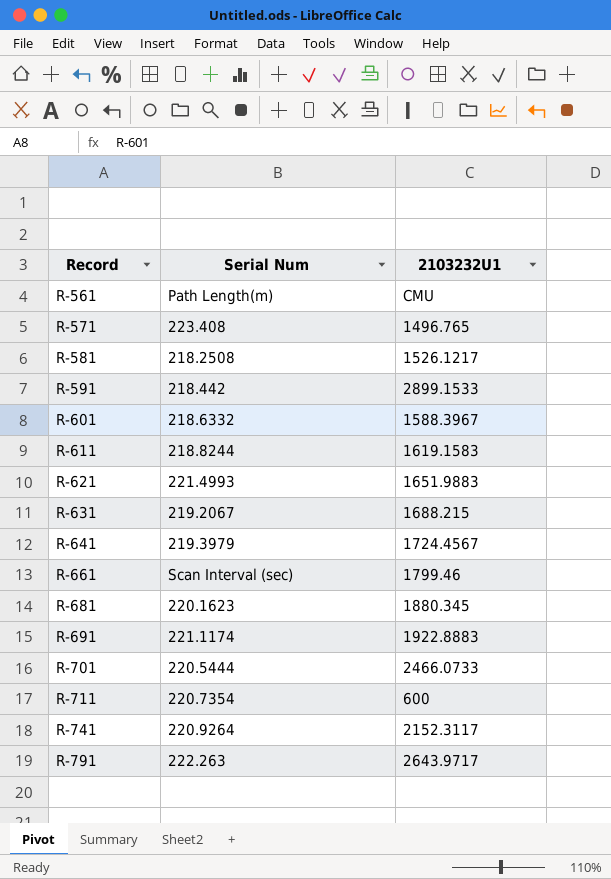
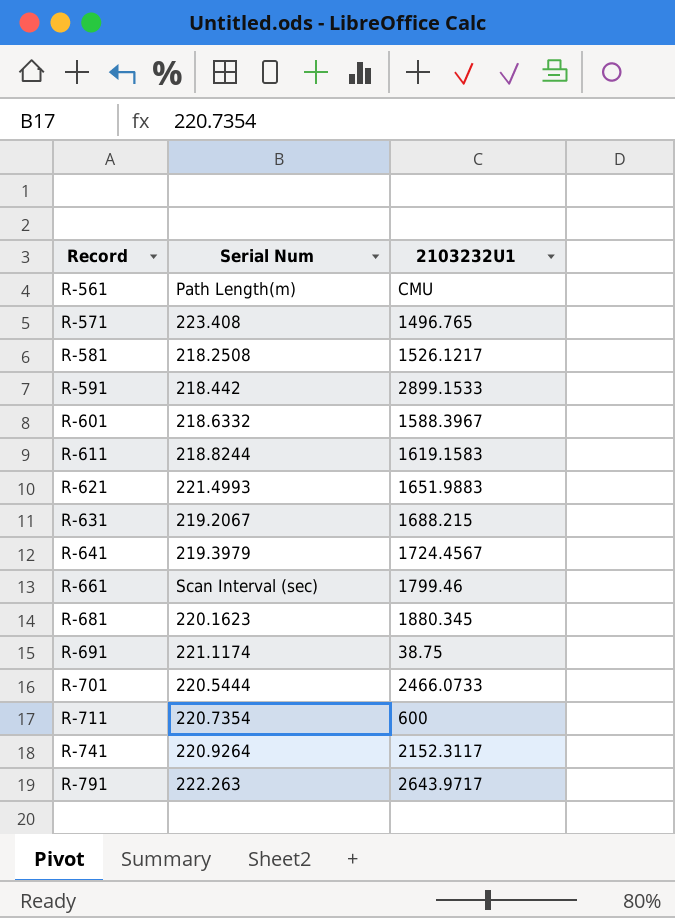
R-691 | 2103232U1: 1922.8883 -> 38.75

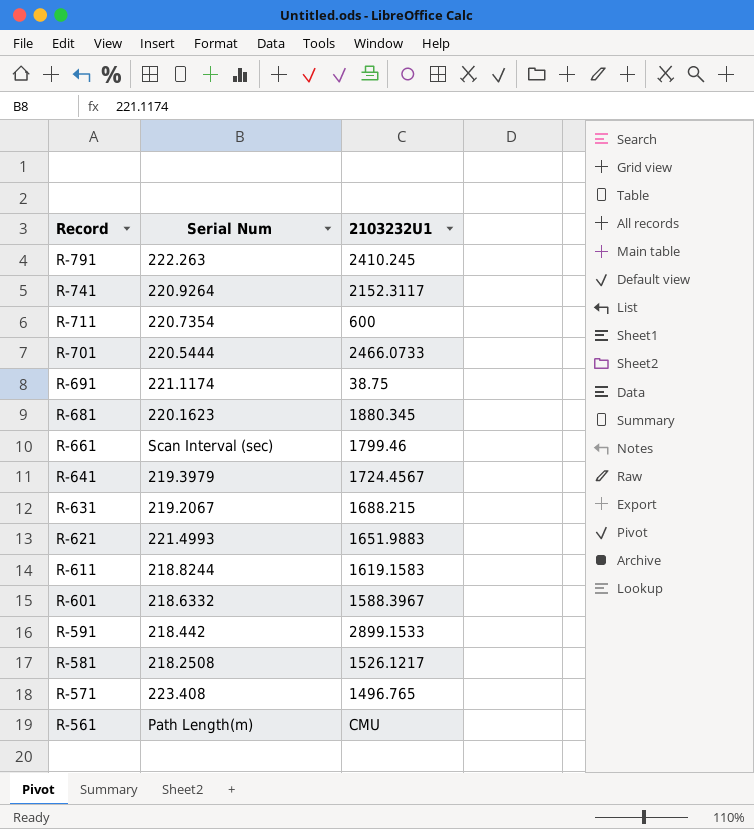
row order: Record ascending -> Record descending
R-791 | 2103232U1: 2643.9717 -> 2410.245

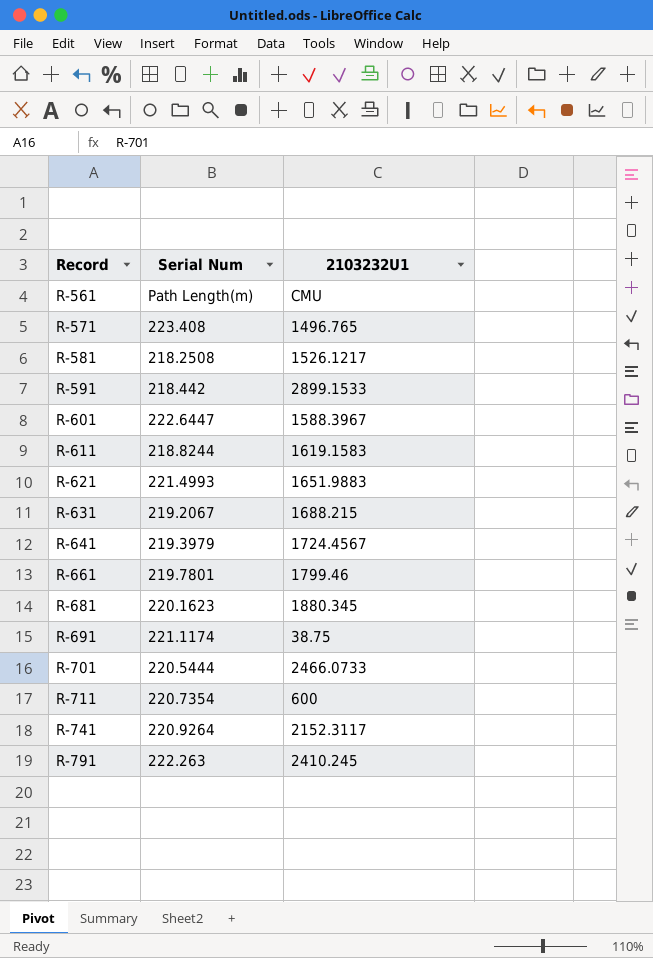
row order: Record descending -> Record ascending
R-601 | Serial Num: 218.6332 -> 222.6447
R-661 | Serial Num: Scan Interval (sec) -> 219.7801

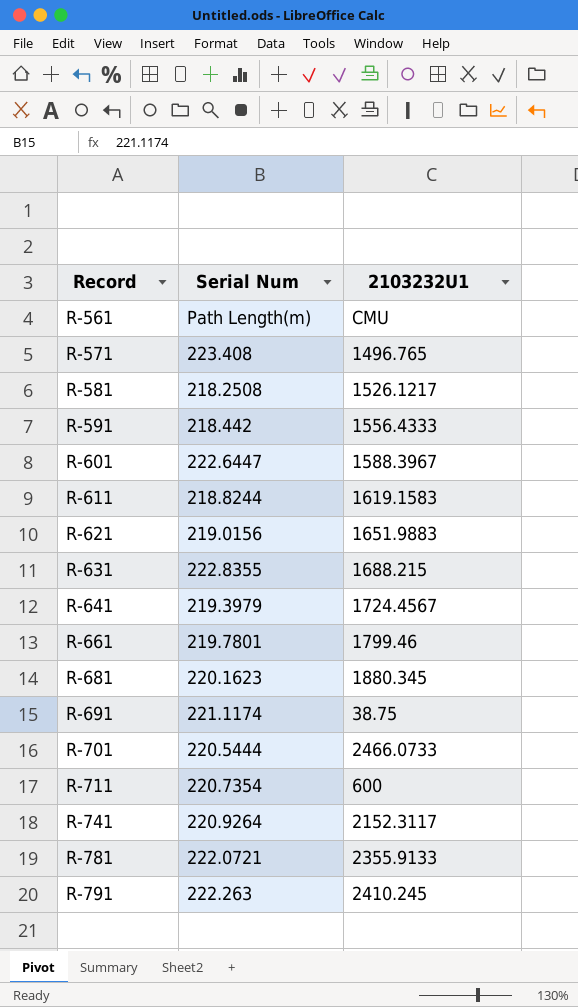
R-591 | 2103232U1: 2899.1533 -> 1556.4333
R-621 | Serial Num: 221.4993 -> 219.0156
R-631 | Serial Num: 219.2067 -> 222.8355
row R-781: none -> 222.0721 | 2355.9133

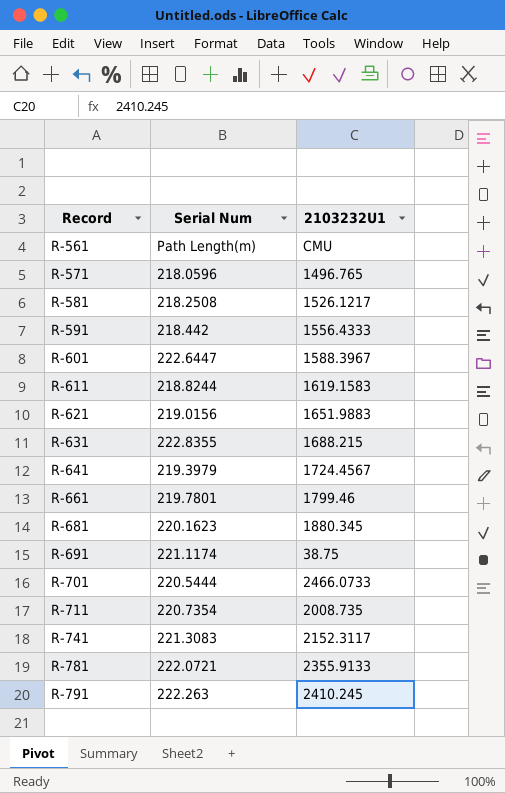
R-571 | Serial Num: 223.408 -> 218.0596
R-711 | 2103232U1: 600 -> 2008.735
R-741 | Serial Num: 220.9264 -> 221.3083

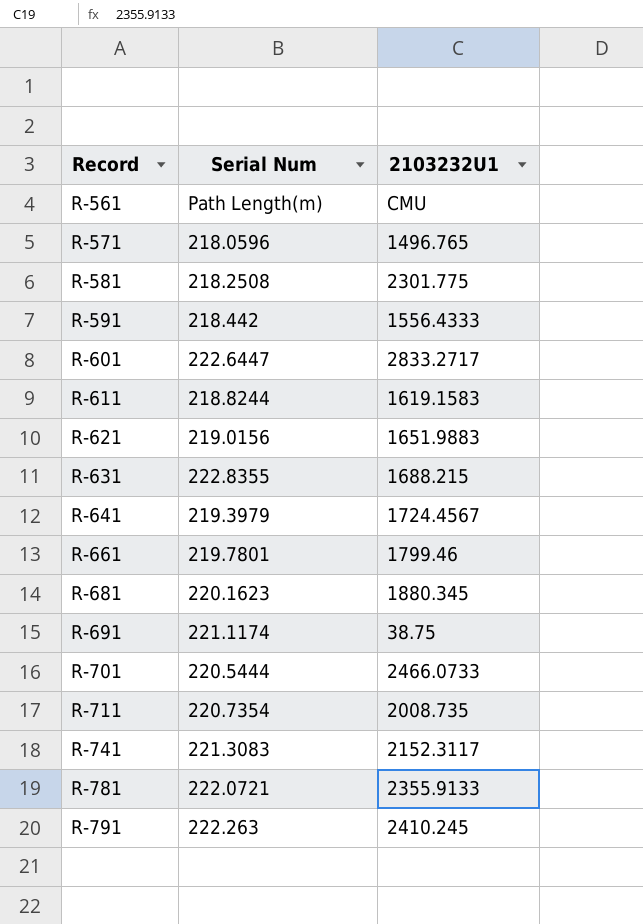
R-581 | 2103232U1: 1526.1217 -> 2301.775
R-601 | 2103232U1: 1588.3967 -> 2833.2717

